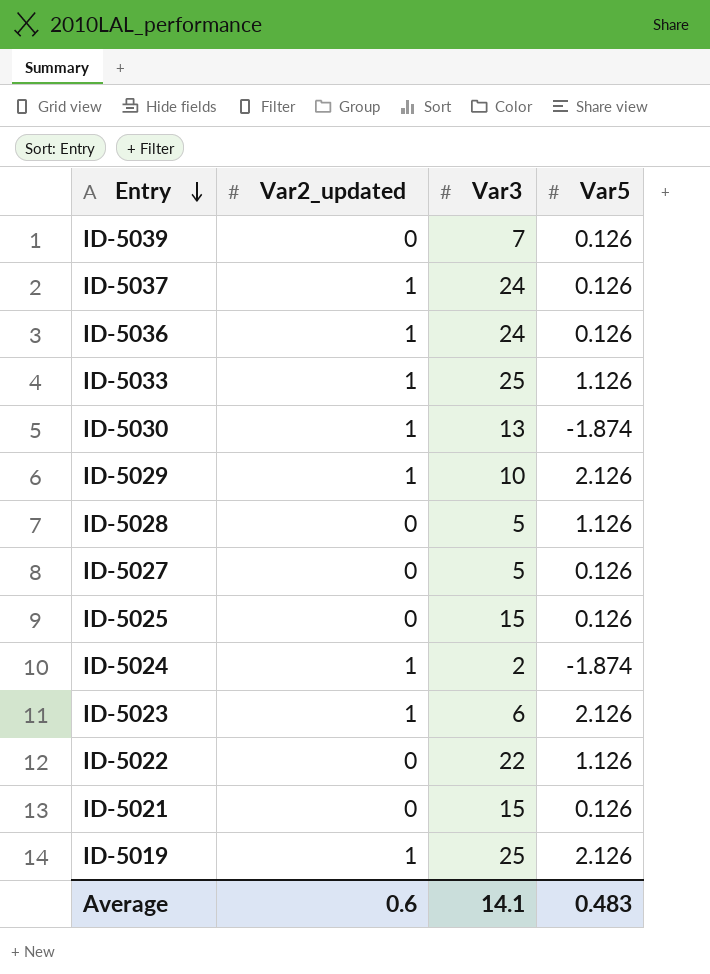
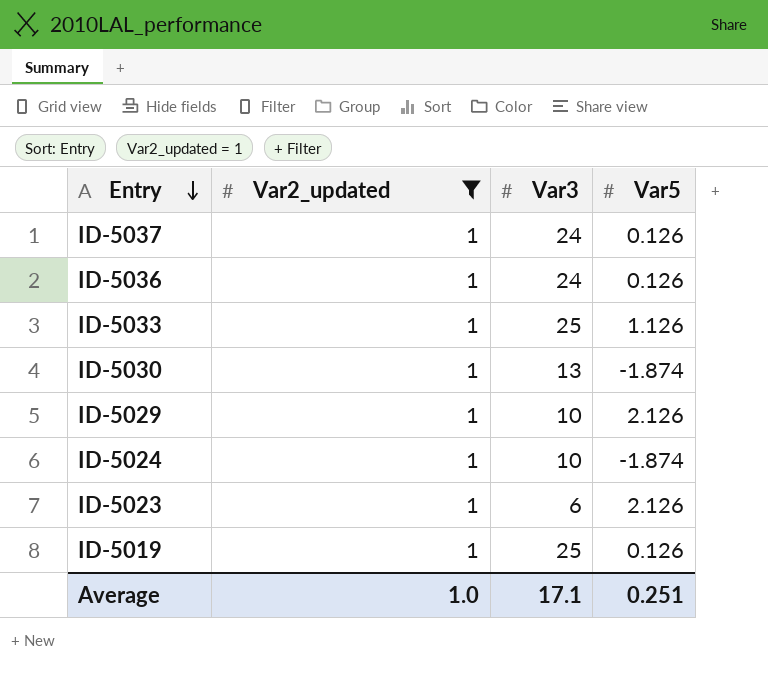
filter: none -> Var2_updated = 1
ID-5024 | Var3: 2 -> 10
ID-5019 | Var5: 2.126 -> 0.126
Average | Var2_updated: 0.6 -> 1.0
Average | Var3: 14.1 -> 17.1
Average | Var5: 0.483 -> 0.251

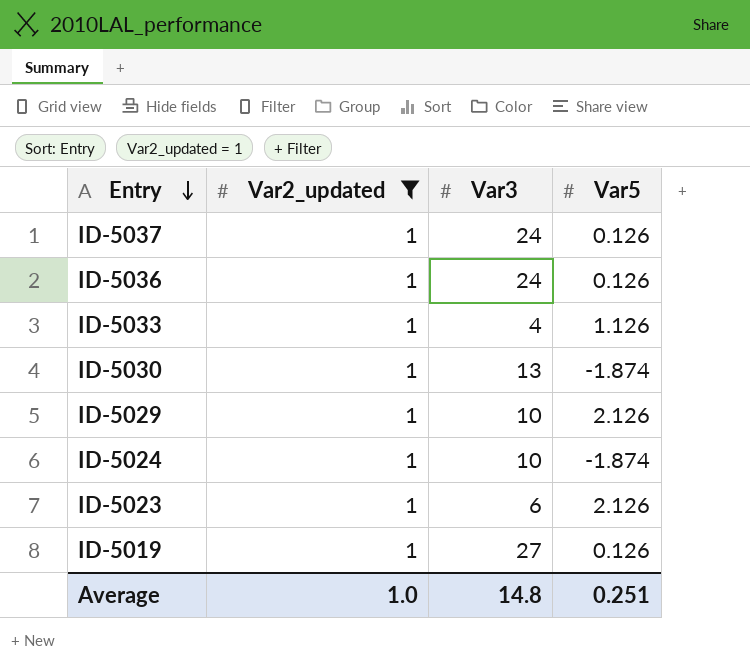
ID-5033 | Var3: 25 -> 4
ID-5019 | Var3: 25 -> 27
Average | Var3: 17.1 -> 14.8

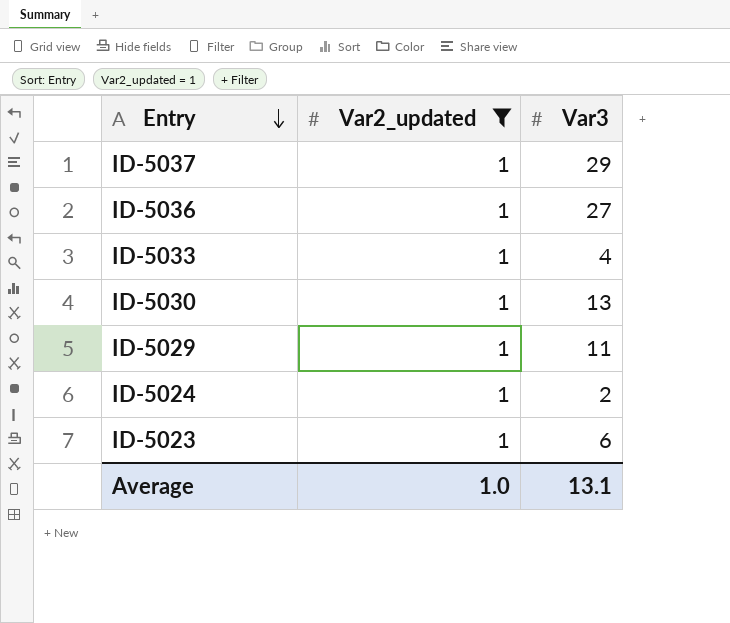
column Var5 | position: 4 -> none
row ID-5019: 1 | 27 | 0.126 -> none
ID-5037 | Var3: 24 -> 29
ID-5036 | Var3: 24 -> 27
ID-5029 | Var3: 10 -> 11
ID-5024 | Var3: 10 -> 2
Average | Var3: 14.8 -> 13.1

